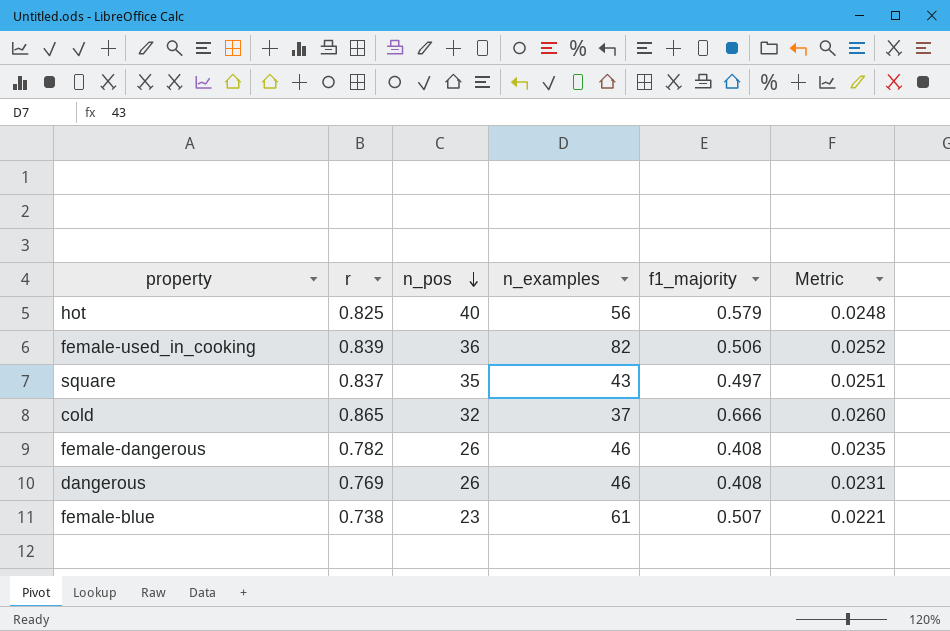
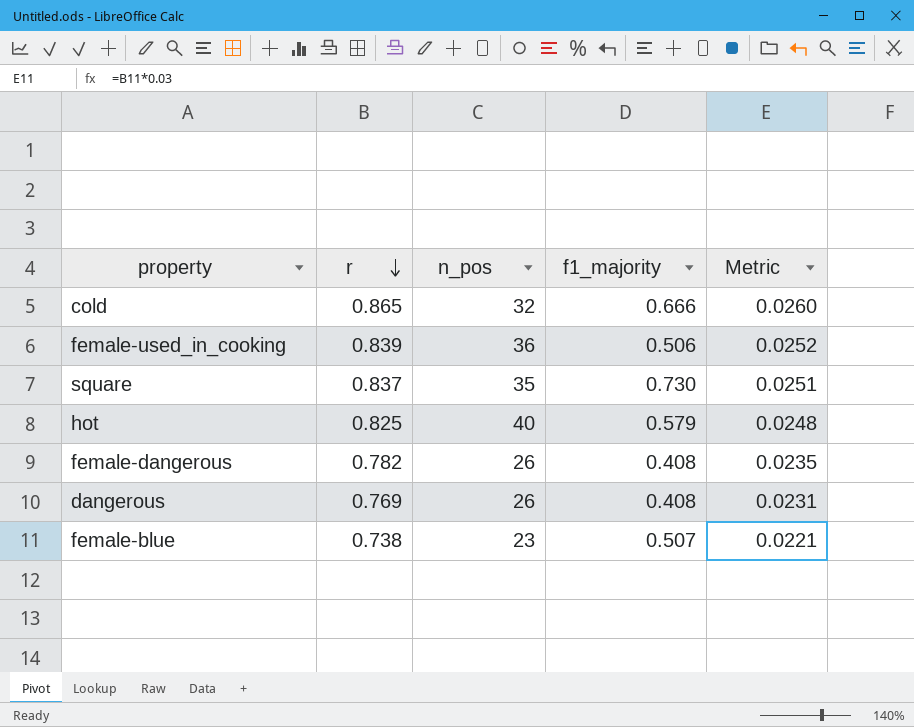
row order: n_pos descending -> r descending
column n_examples | position: 4 -> none
square | f1_majority: 0.497 -> 0.730

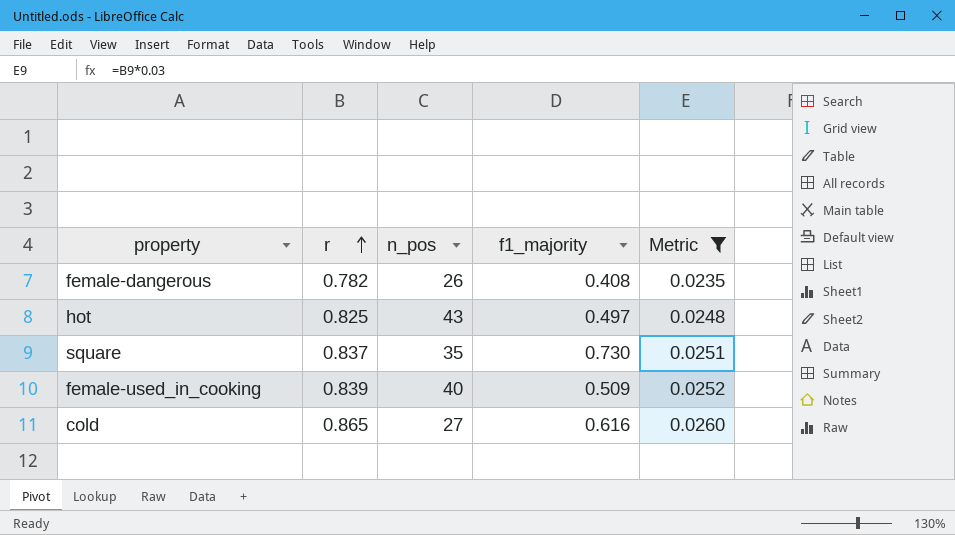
filter: none -> Metric >= 0.0235
row order: r descending -> r ascending
hot | n_pos: 40 -> 43
hot | f1_majority: 0.579 -> 0.497
female-used_in_cooking | n_pos: 36 -> 40
female-used_in_cooking | f1_majority: 0.506 -> 0.509
cold | n_pos: 32 -> 27
cold | f1_majority: 0.666 -> 0.616

